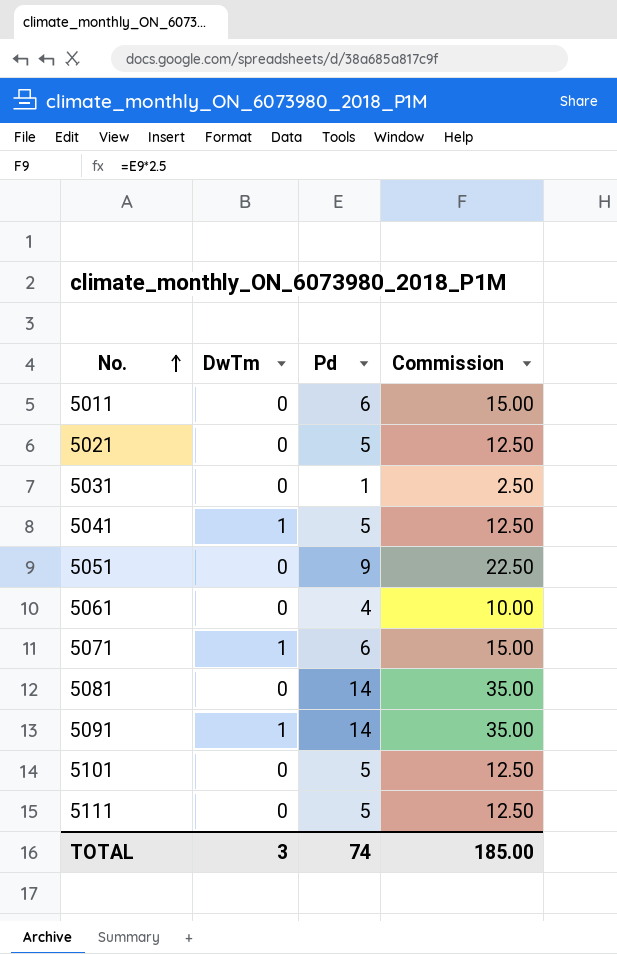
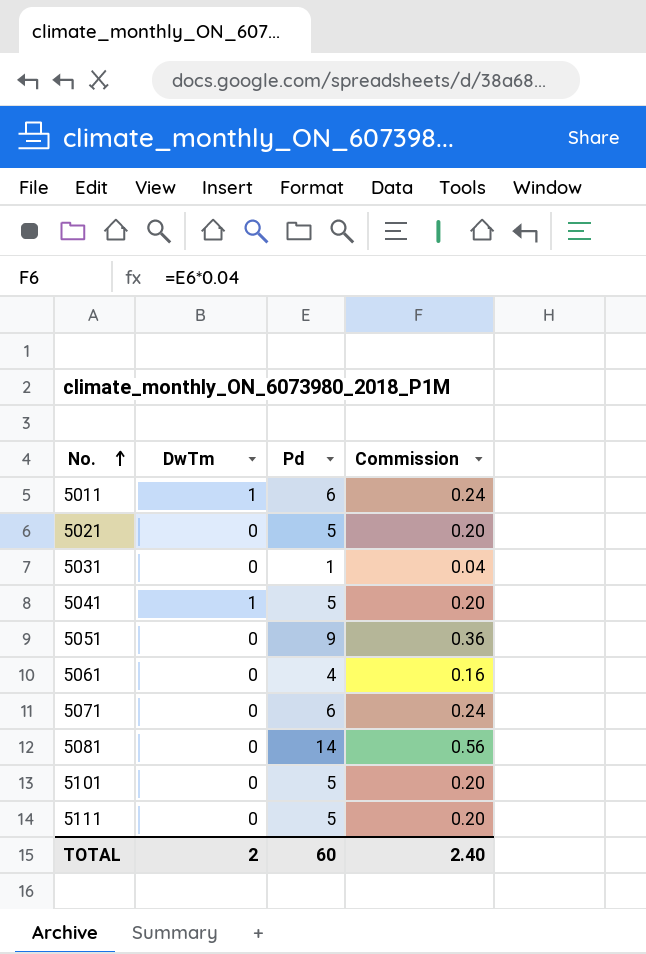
column Commission | formula: [Pd] * 2.5 -> [Pd] * 0.04
row 5091: 1 | 14 | 35.00 -> none
5011 | DwTm: 0 -> 1
5071 | DwTm: 1 -> 0
TOTAL | DwTm: 3 -> 2
TOTAL | Pd: 74 -> 60
TOTAL | Commission: 185.00 -> 2.40

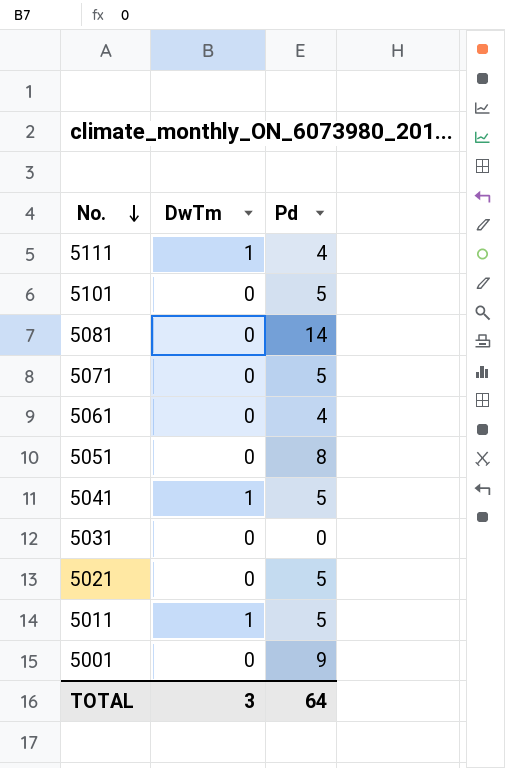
row order: No. ascending -> No. descending
column Commission | formula: [Pd] * 0.04 -> none
5111 | DwTm: 0 -> 1
5111 | Pd: 5 -> 4
5071 | Pd: 6 -> 5
5051 | Pd: 9 -> 8
5031 | Pd: 1 -> 0
5011 | Pd: 6 -> 5
row 5001: none -> 0 | 9
TOTAL | DwTm: 2 -> 3
TOTAL | Pd: 60 -> 64

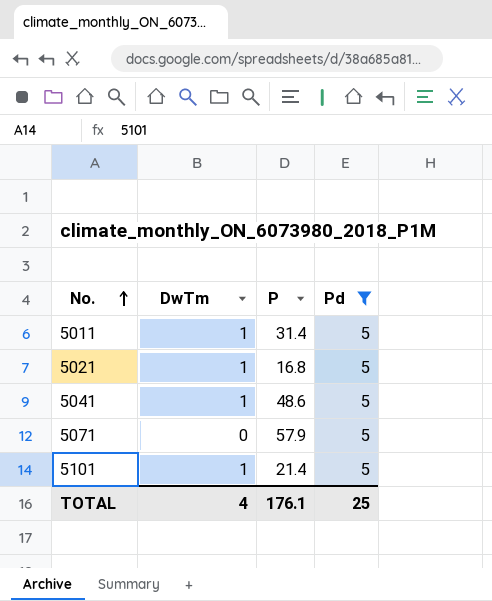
filter: none -> Pd = 5
row order: No. descending -> No. ascending
column P | position: none -> 3
5021 | DwTm: 0 -> 1
5101 | DwTm: 0 -> 1
TOTAL | DwTm: 3 -> 4
TOTAL | Pd: 64 -> 25

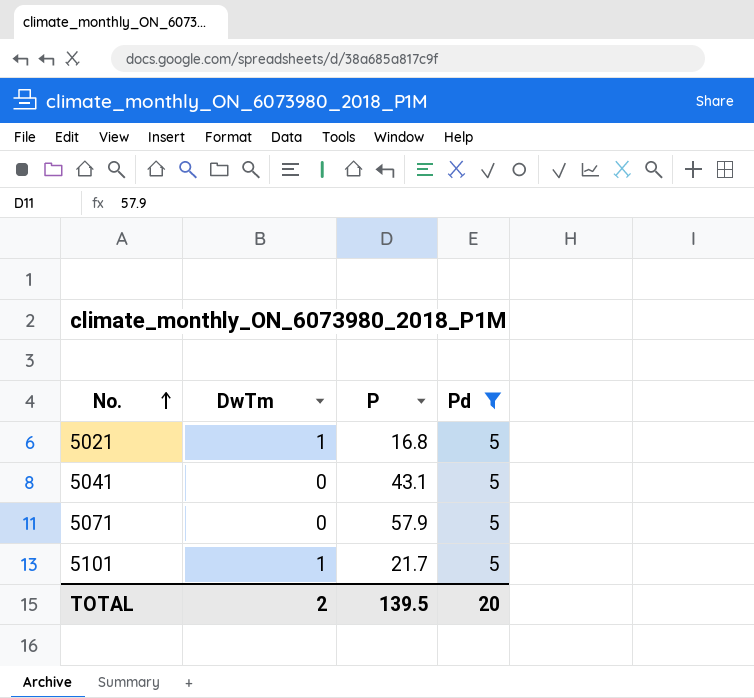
row 5011: 1 | 31.4 | 5 -> none
5041 | DwTm: 1 -> 0
5041 | P: 48.6 -> 43.1
5101 | P: 21.4 -> 21.7
TOTAL | DwTm: 4 -> 2
TOTAL | P: 176.1 -> 139.5
TOTAL | Pd: 25 -> 20

